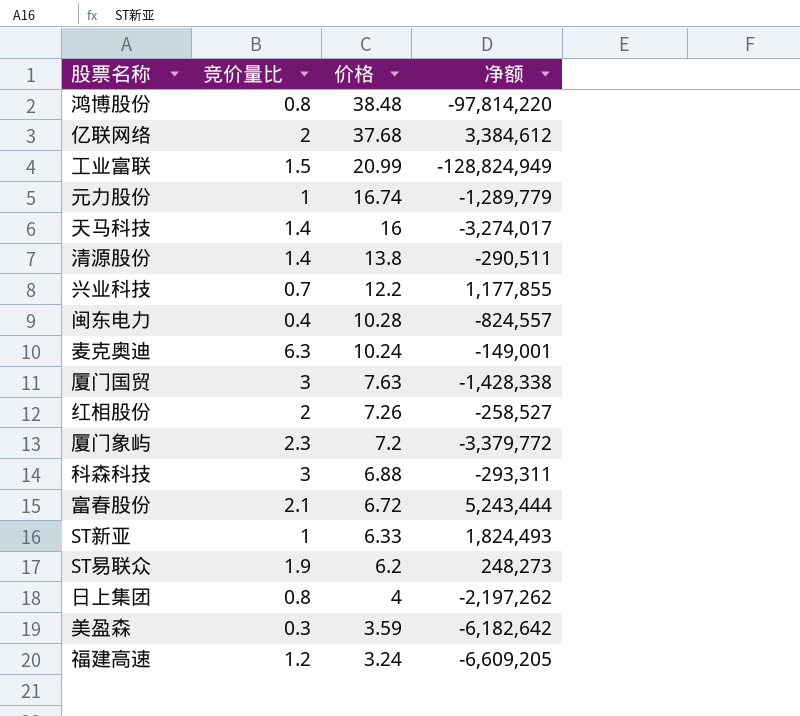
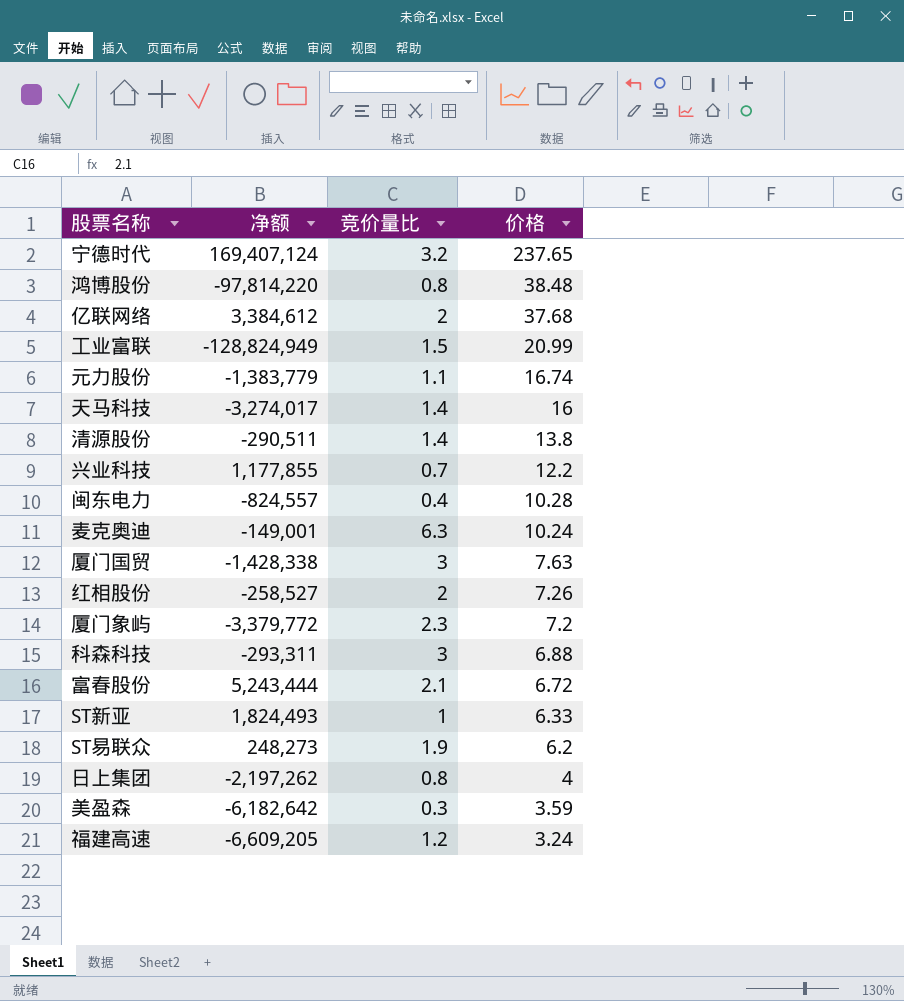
column 净额 | position: 4 -> 2
row 宁德时代: none -> 169,407,124 | 3.2 | 237.65
元力股份 | 净额: -1,289,779 -> -1,383,779
元力股份 | 竞价量比: 1 -> 1.1

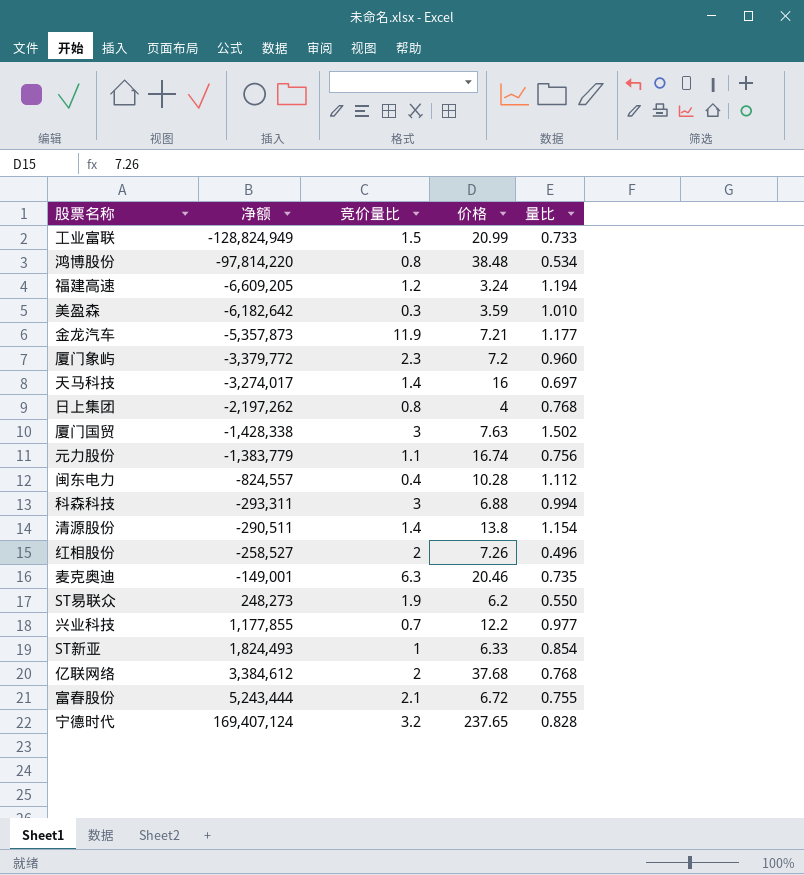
row order: 价格 descending -> 净额 ascending
column 量比 | position: none -> 5
row 金龙汽车: none -> -5,357,873 | 11.9 | 7.21 | 1.177
麦克奥迪 | 价格: 10.24 -> 20.46

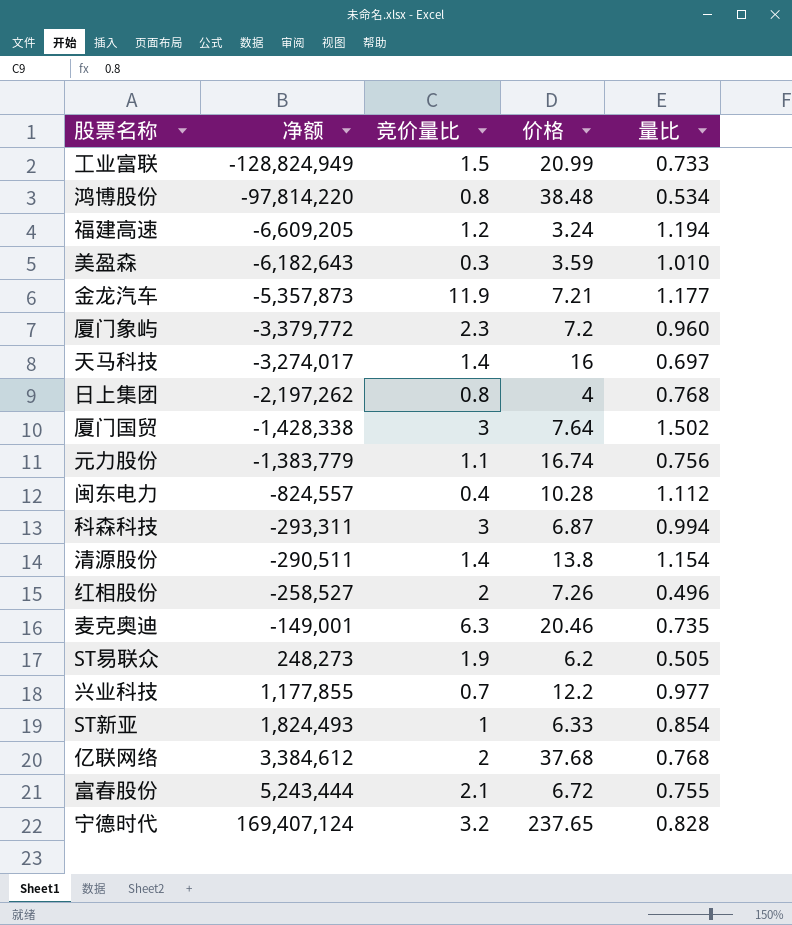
美盈森 | 净额: -6,182,642 -> -6,182,643
厦门国贸 | 价格: 7.63 -> 7.64
科森科技 | 价格: 6.88 -> 6.87
ST易联众 | 量比: 0.550 -> 0.505

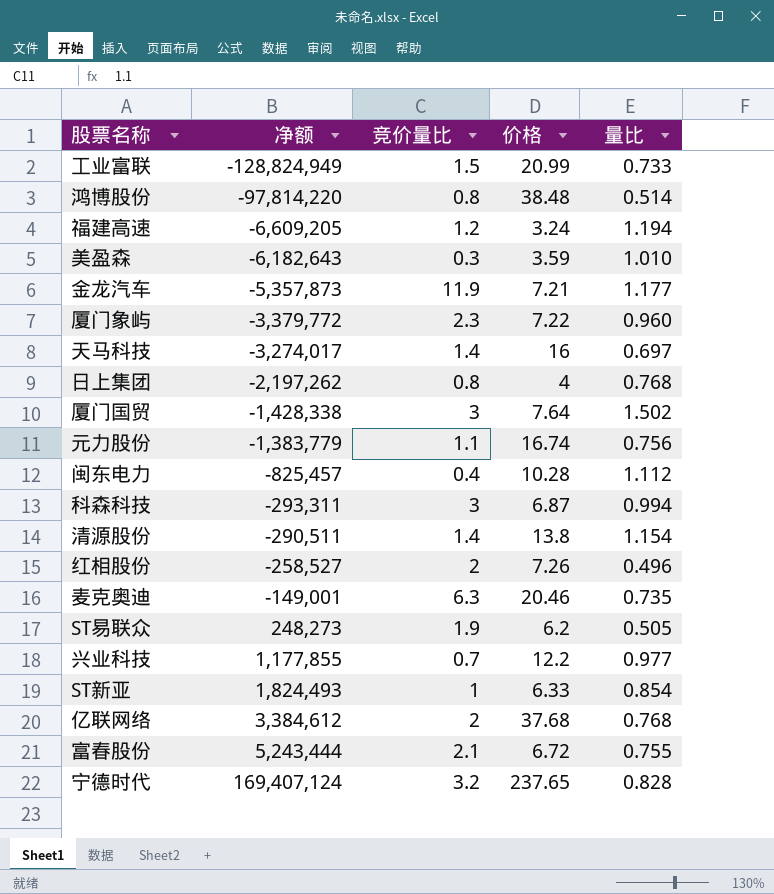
鸿博股份 | 量比: 0.534 -> 0.514
厦门象屿 | 价格: 7.2 -> 7.22
闽东电力 | 净额: -824,557 -> -825,457

